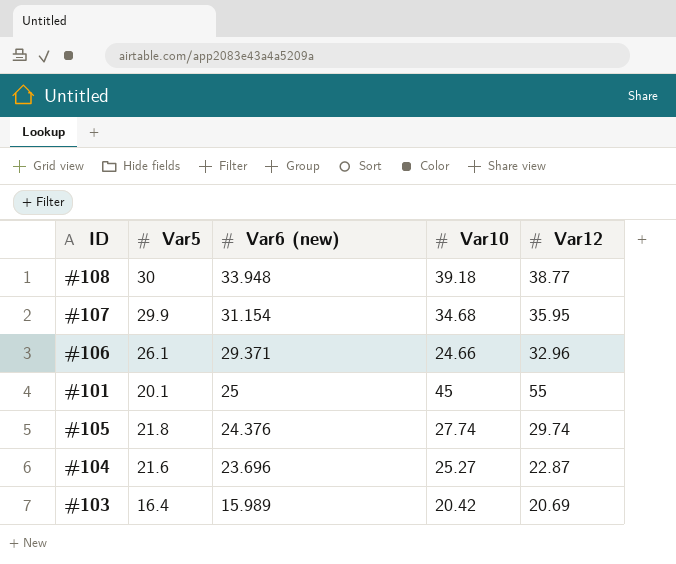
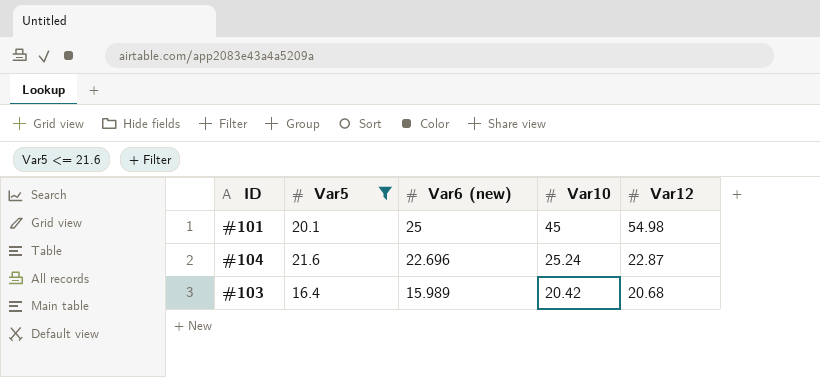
filter: none -> Var5 <= 21.6
#101 | Var12: 55 -> 54.98
#104 | Var6 (new): 23.696 -> 22.696
#104 | Var10: 25.27 -> 25.24
#103 | Var12: 20.69 -> 20.68

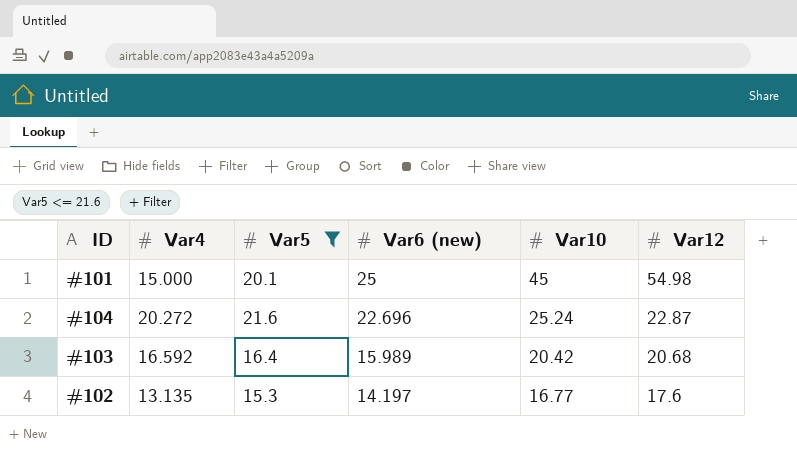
column Var4 | position: none -> 2
row #102: none -> 13.135 | 15.3 | 14.197 | 16.77 | 17.6

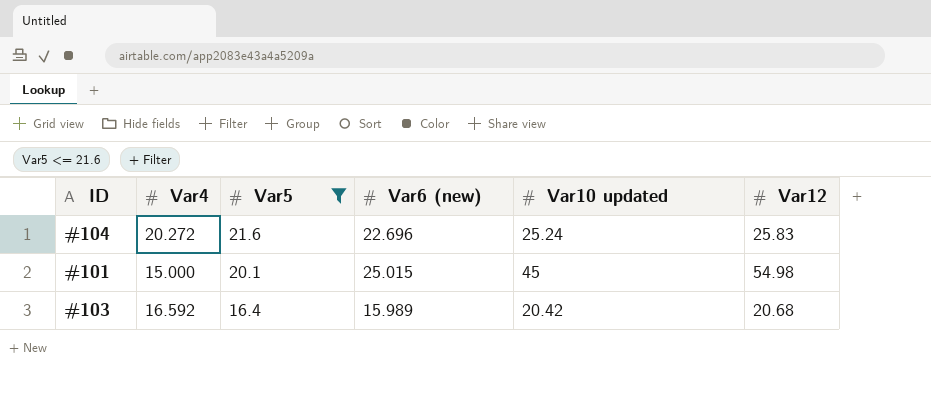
row order: Var6 (new) descending -> Var5 descending
column name: Var10 -> Var10 updated
row #102: 13.135 | 15.3 | 14.197 | 16.77 | 17.6 -> none
#104 | Var12: 22.87 -> 25.83
#101 | Var6 (new): 25 -> 25.015

